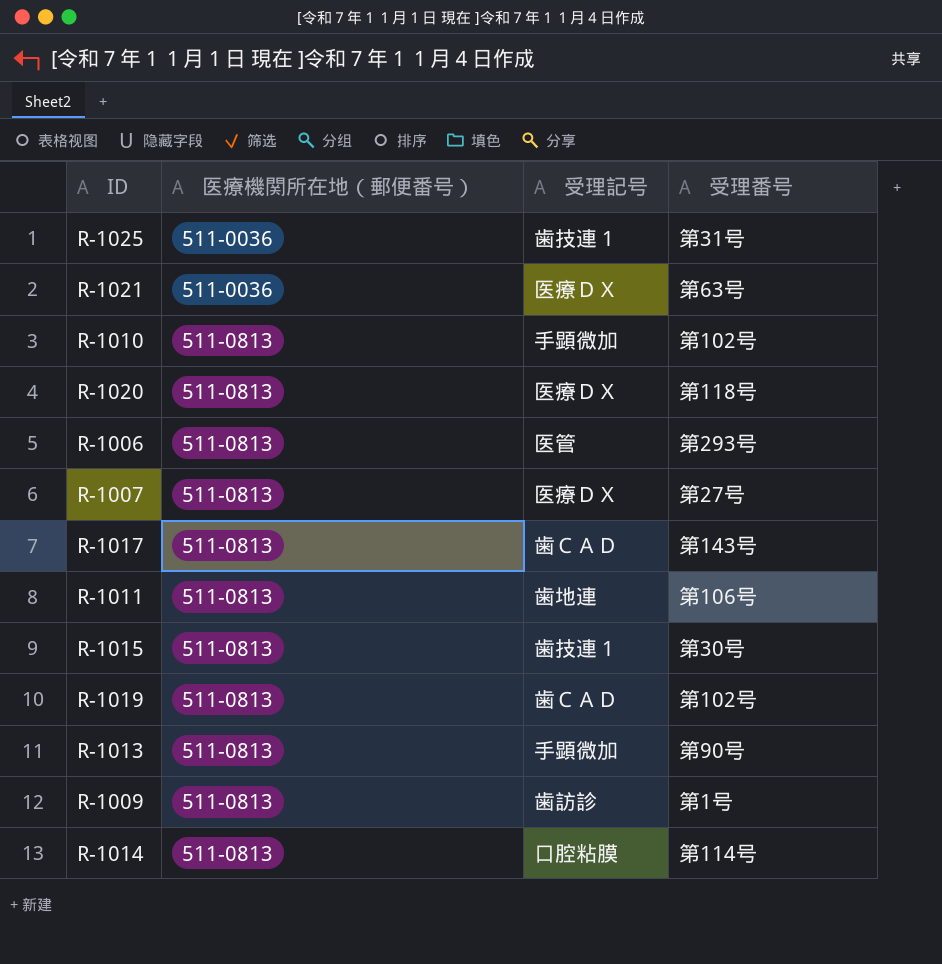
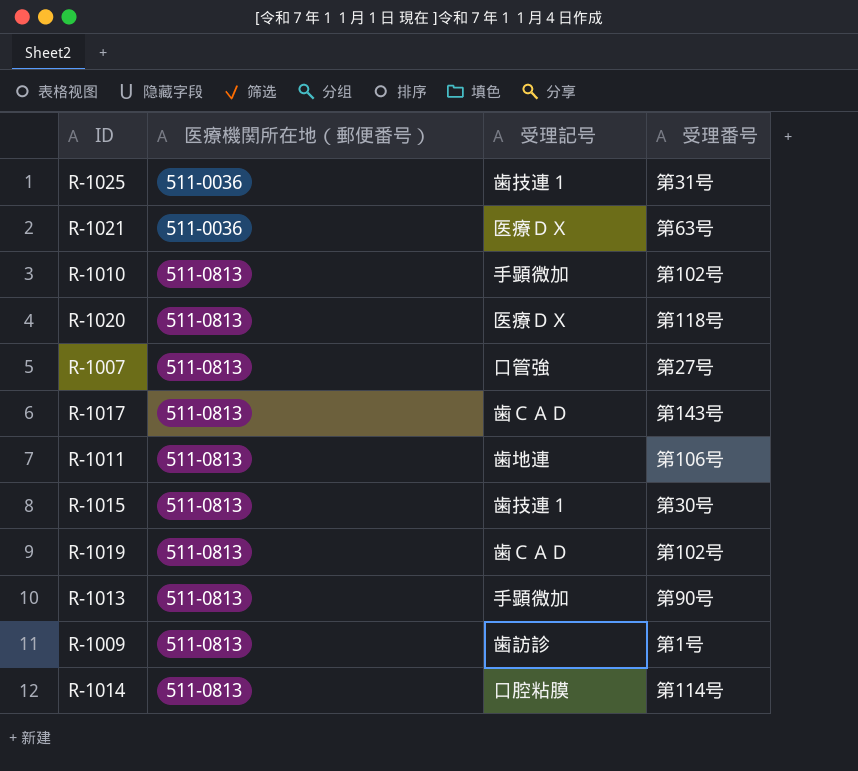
row R-1006: 511-0813 | 医管 | 第293号 -> none
R-1007 | 受理記号: 医療ＤＸ -> 口管強

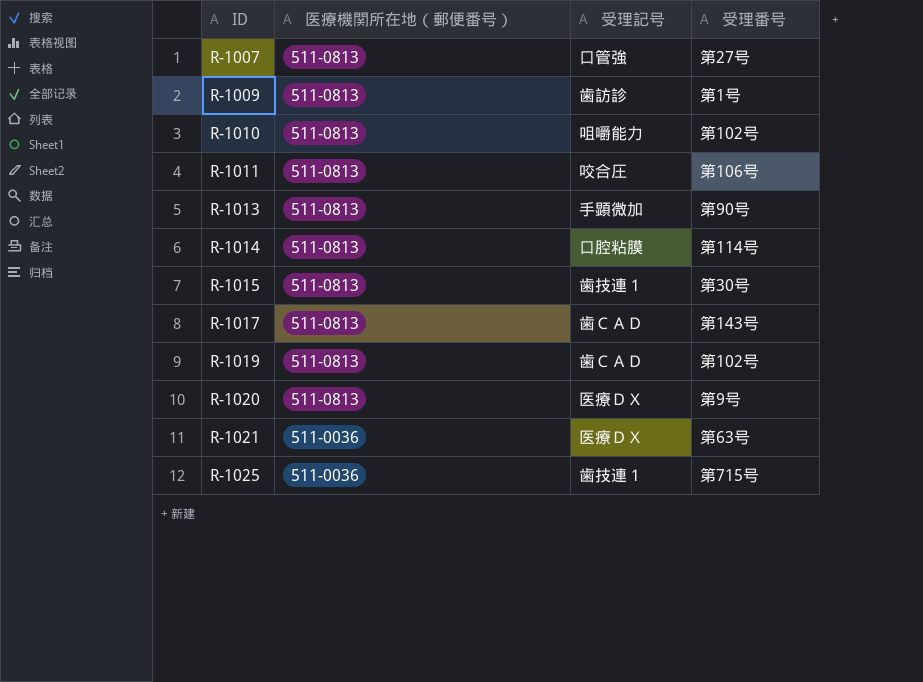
row order: 医療機関所在地（郵便番号） ascending -> ID ascending
R-1010 | 受理記号: 手顕微加 -> 咀嚼能力
R-1011 | 受理記号: 歯地連 -> 咬合圧
R-1020 | 受理番号: 第118号 -> 第9号
R-1025 | 受理番号: 第31号 -> 第715号

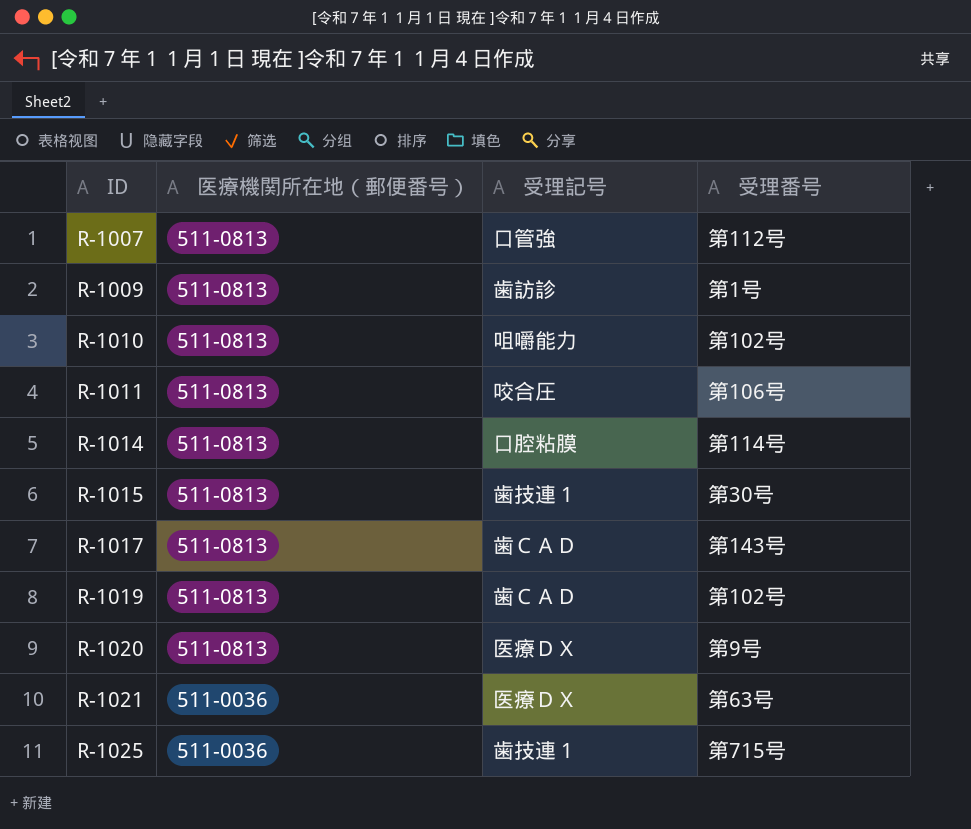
row R-1013: 511-0813 | 手顕微加 | 第90号 -> none
R-1007 | 受理番号: 第27号 -> 第112号

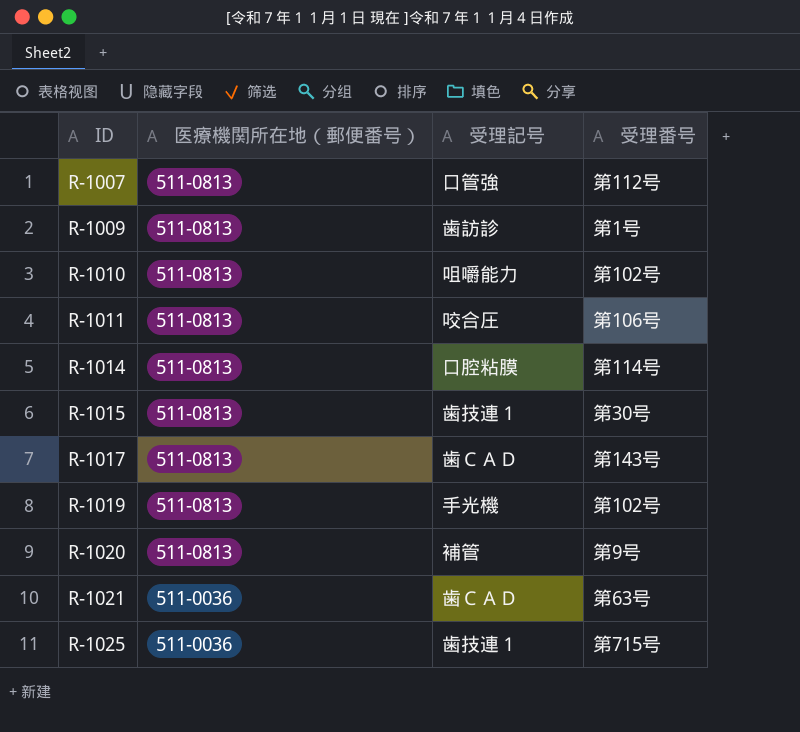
R-1019 | 受理記号: 歯ＣＡＤ -> 手光機
R-1020 | 受理記号: 医療ＤＸ -> 補管
R-1021 | 受理記号: 医療ＤＸ -> 歯ＣＡＤ

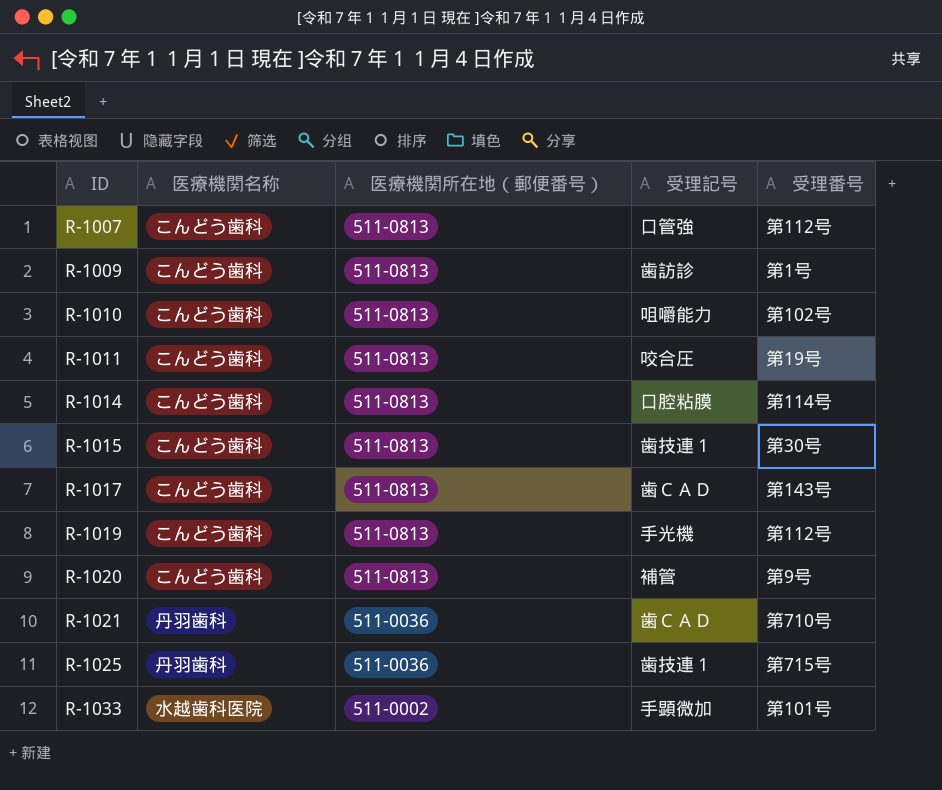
column 医療機関名称 | position: none -> 2
R-1011 | 受理番号: 第106号 -> 第19号
R-1019 | 受理番号: 第102号 -> 第112号
R-1021 | 受理番号: 第63号 -> 第710号
row R-1033: none -> 水越歯科医院 | 511-0002 | 手顕微加 | 第101号

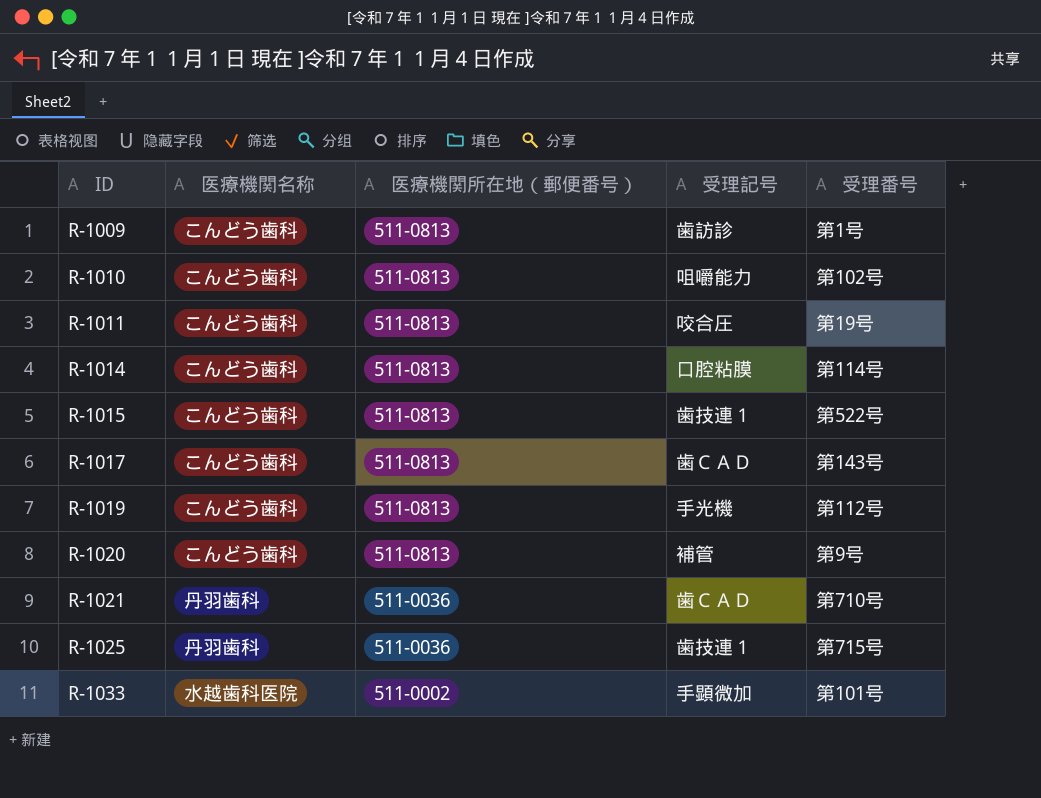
row R-1007: こんどう歯科 | 511-0813 | 口管強 | 第112号 -> none
R-1015 | 受理番号: 第30号 -> 第522号

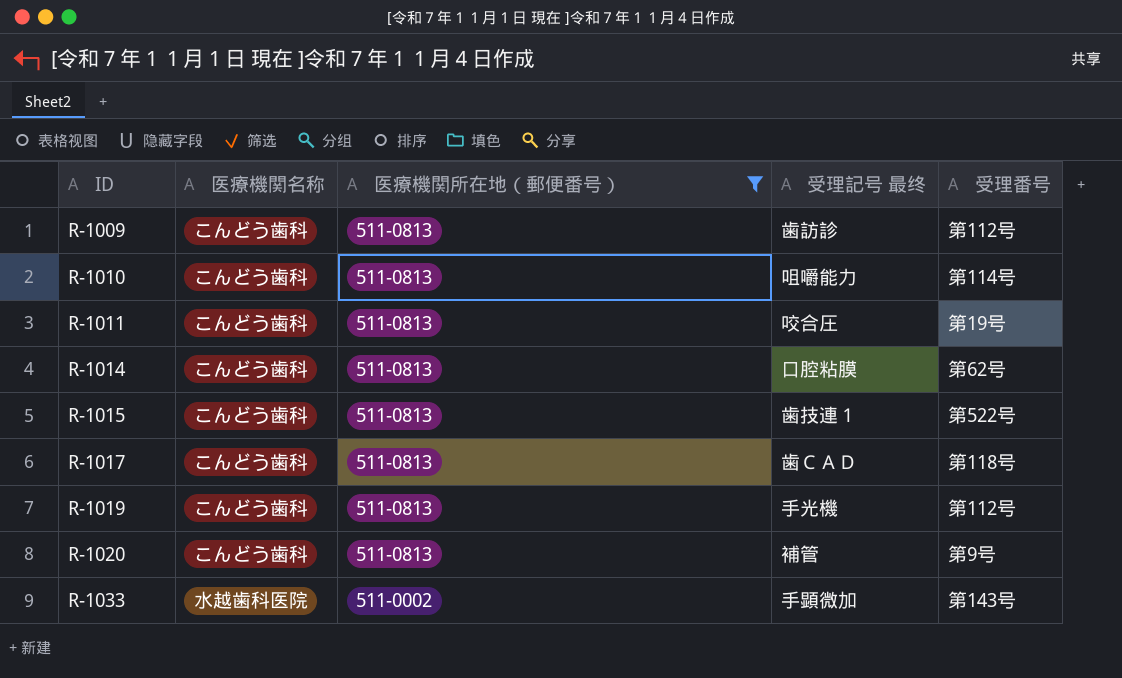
filter: none -> 医療機関所在地（郵便番号） != 511-0036
column name: 受理記号 -> 受理記号 最终
R-1009 | 受理番号: 第1号 -> 第112号
R-1010 | 受理番号: 第102号 -> 第114号
R-1014 | 受理番号: 第114号 -> 第62号
R-1017 | 受理番号: 第143号 -> 第118号
R-1033 | 受理番号: 第101号 -> 第143号

